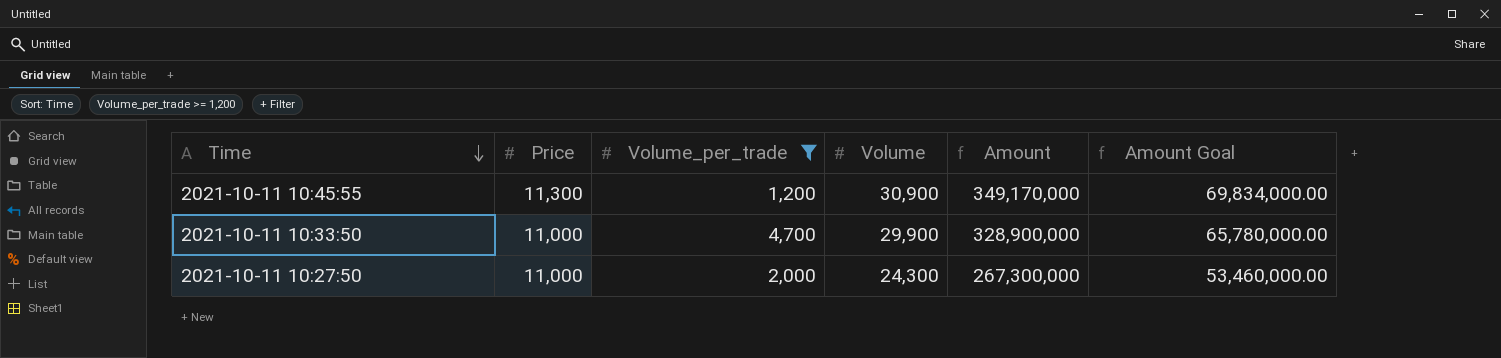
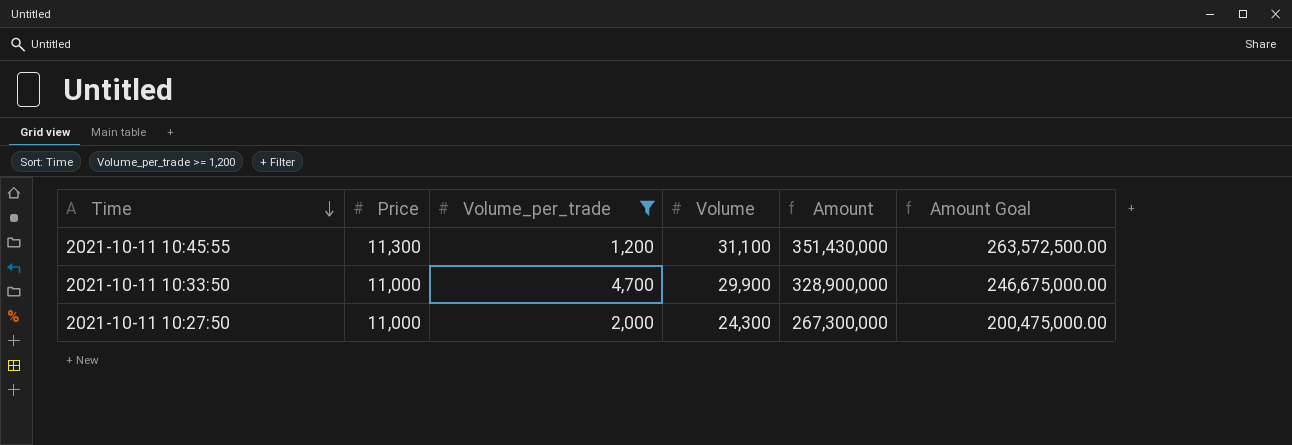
column Amount Goal | formula: [Amount] * 0.2 -> [Amount] * 0.75
2021-10-11 10:45:55 | Volume: 30,900 -> 31,100
2021-10-11 10:45:55 | Amount: 349,170,000 -> 351,430,000

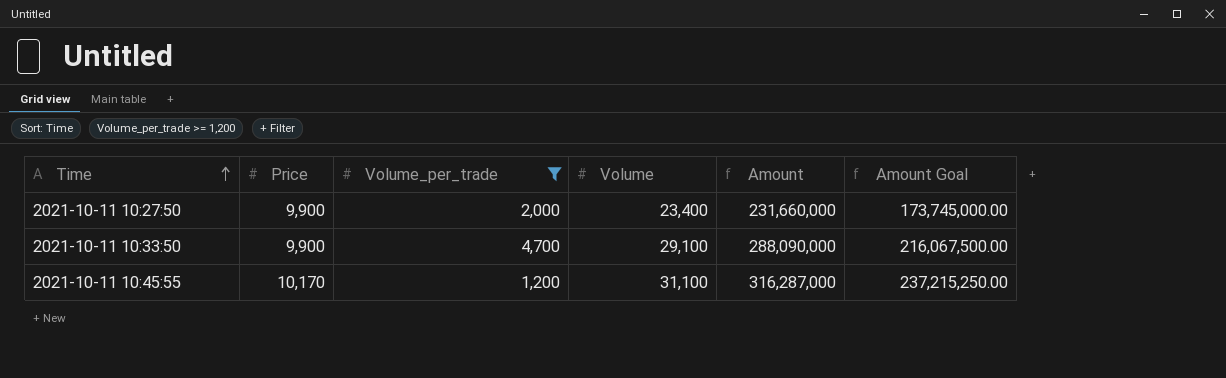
row order: Time descending -> Time ascending
2021-10-11 10:27:50 | Price: 11,000 -> 9,900
2021-10-11 10:27:50 | Volume: 24,300 -> 23,400
2021-10-11 10:27:50 | Amount: 267,300,000 -> 231,660,000
2021-10-11 10:27:50 | Amount Goal: 200,475,000.00 -> 173,745,000.00
2021-10-11 10:33:50 | Price: 11,000 -> 9,900
2021-10-11 10:33:50 | Volume: 29,900 -> 29,100
2021-10-11 10:33:50 | Amount: 328,900,000 -> 288,090,000
2021-10-11 10:33:50 | Amount Goal: 246,675,000.00 -> 216,067,500.00
2021-10-11 10:45:55 | Price: 11,300 -> 10,170
2021-10-11 10:45:55 | Amount: 351,430,000 -> 316,287,000
2021-10-11 10:45:55 | Amount Goal: 263,572,500.00 -> 237,215,250.00

